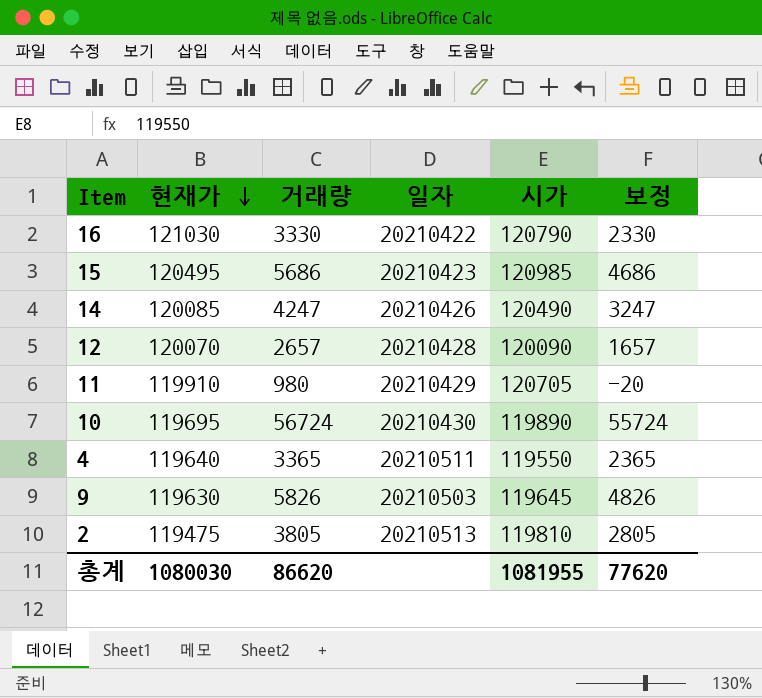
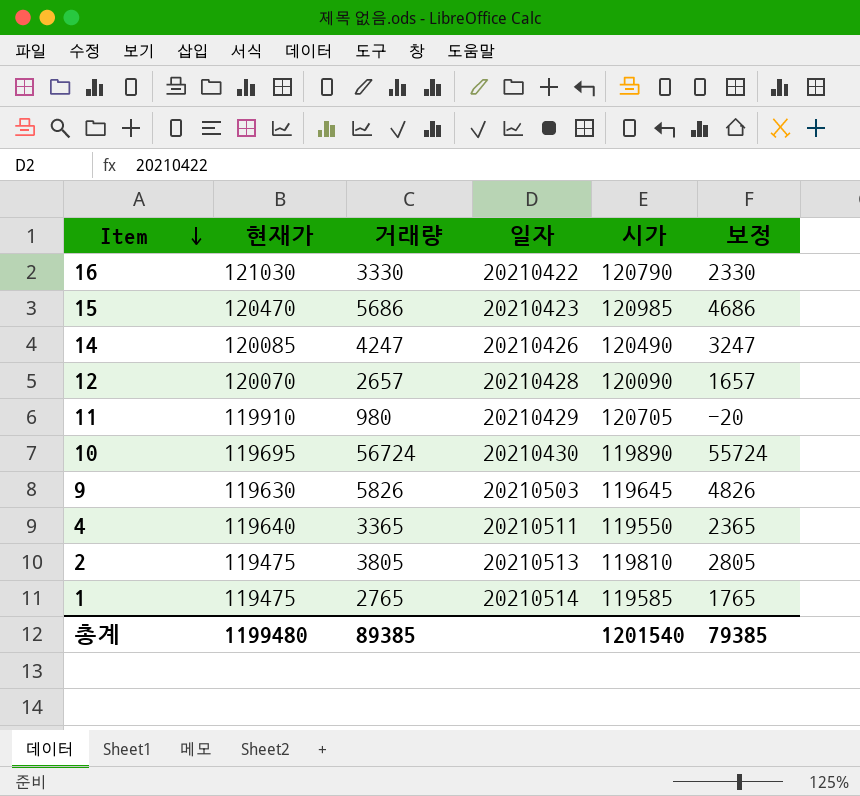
row order: 현재가 descending -> Item descending
15 | 현재가: 120495 -> 120470
row 1: none -> 119475 | 2765 | 20210514 | 119585 | 1765
총계 | 현재가: 1080030 -> 1199480
총계 | 거래량: 86620 -> 89385
총계 | 시가: 1081955 -> 1201540
총계 | 보정: 77620 -> 79385

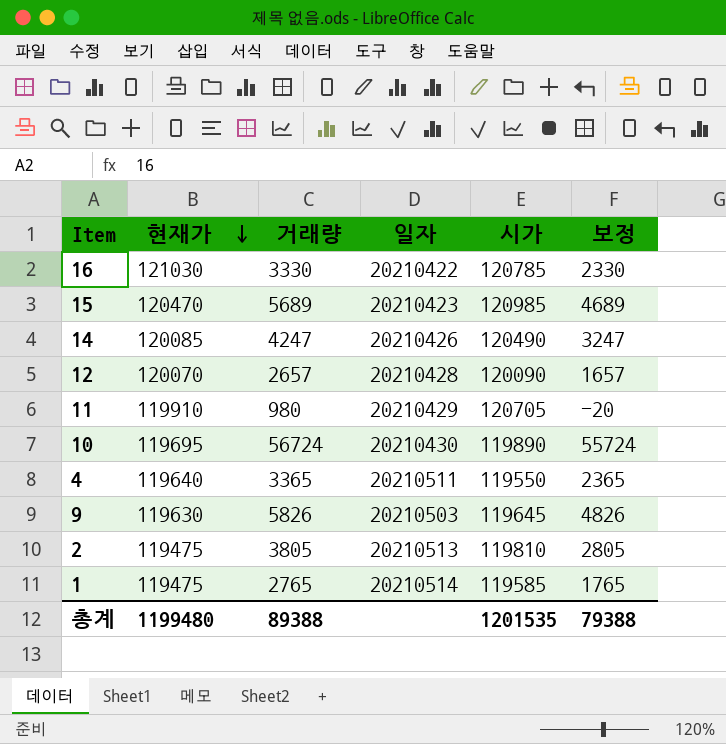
row order: Item descending -> 현재가 descending
16 | 시가: 120790 -> 120785
15 | 거래량: 5686 -> 5689
15 | 보정: 4686 -> 4689
총계 | 거래량: 89385 -> 89388
총계 | 시가: 1201540 -> 1201535
총계 | 보정: 79385 -> 79388

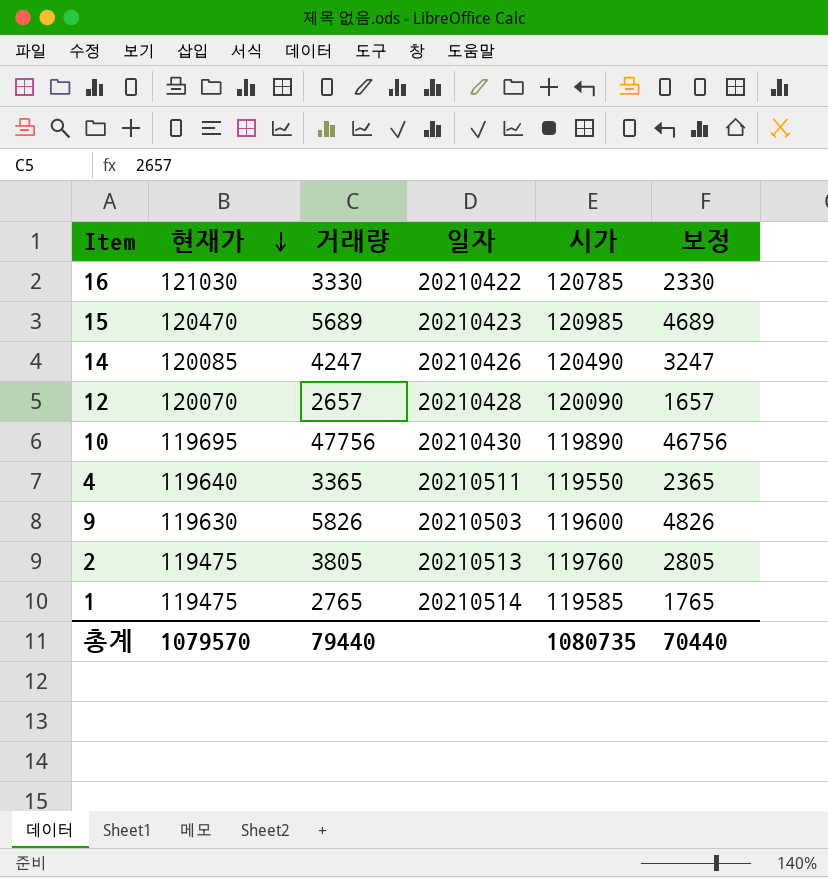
row 11: 119910 | 980 | 20210429 | 120705 | -20 -> none
10 | 거래량: 56724 -> 47756
10 | 보정: 55724 -> 46756
9 | 시가: 119645 -> 119600
2 | 시가: 119810 -> 119760
총계 | 현재가: 1199480 -> 1079570
총계 | 거래량: 89388 -> 79440
총계 | 시가: 1201535 -> 1080735
총계 | 보정: 79388 -> 70440

